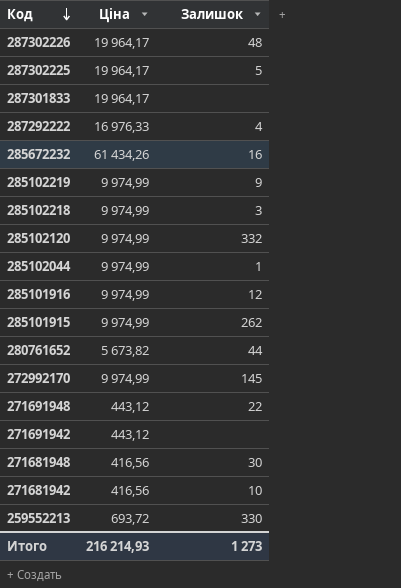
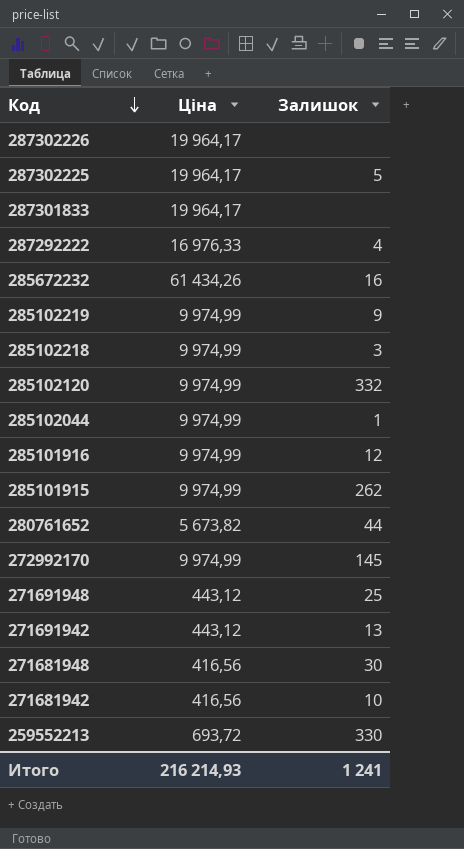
287302226 | Залишок: 48 -> none
271691948 | Залишок: 22 -> 25
271691942 | Залишок: none -> 13
Итого | Залишок: 1 273 -> 1 241

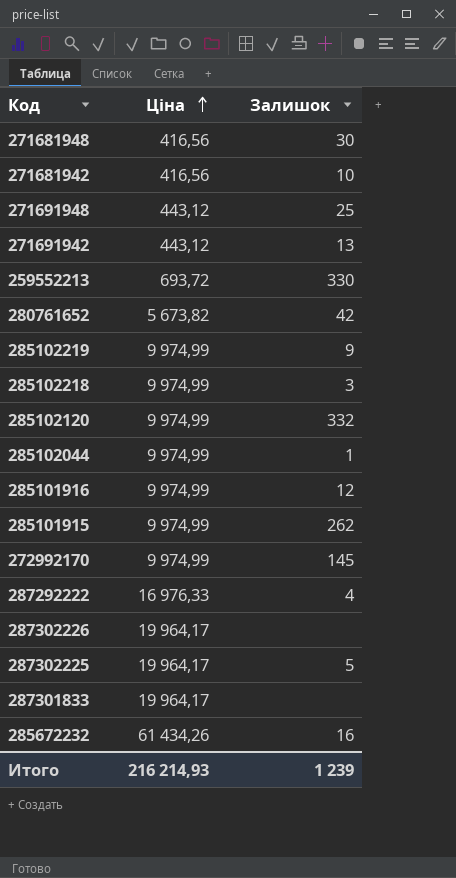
row order: Код descending -> Ціна ascending
280761652 | Залишок: 44 -> 42
Итого | Залишок: 1 241 -> 1 239

